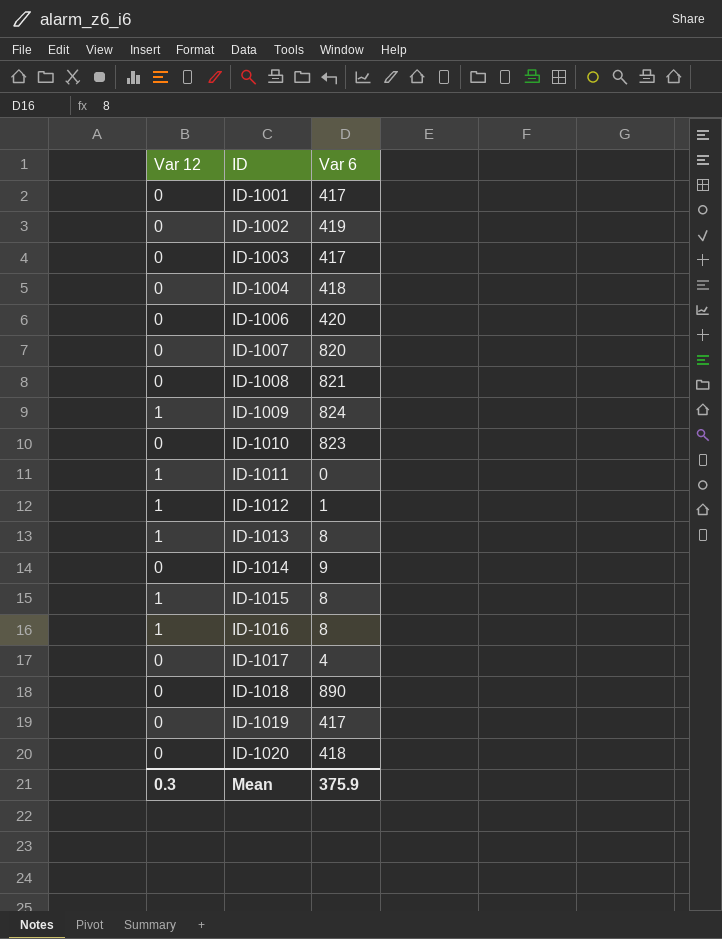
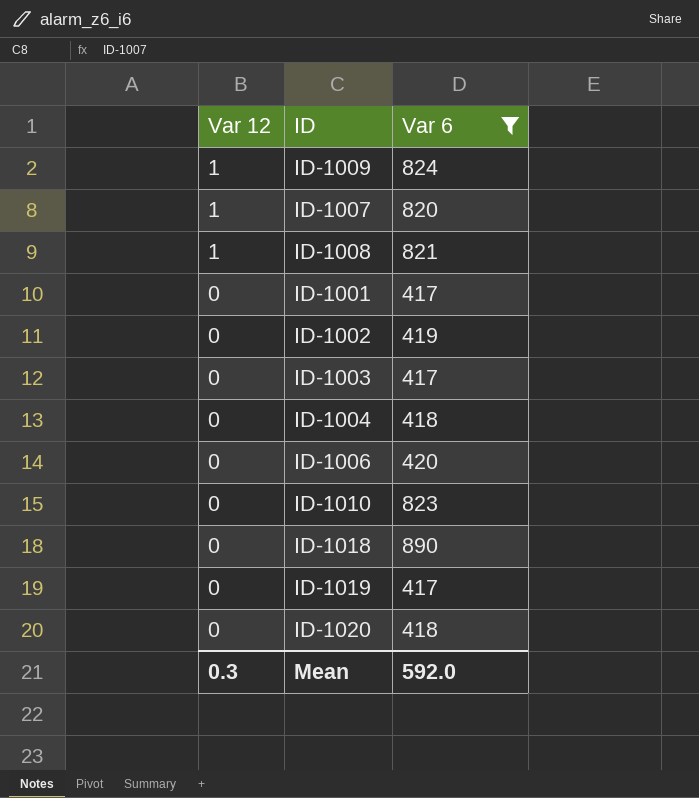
filter: none -> Var 6 >= 417
row order: ID ascending -> Var 12 descending
ID-1007 | Var 12: 0 -> 1
ID-1008 | Var 12: 0 -> 1
Mean | Var 6: 375.9 -> 592.0

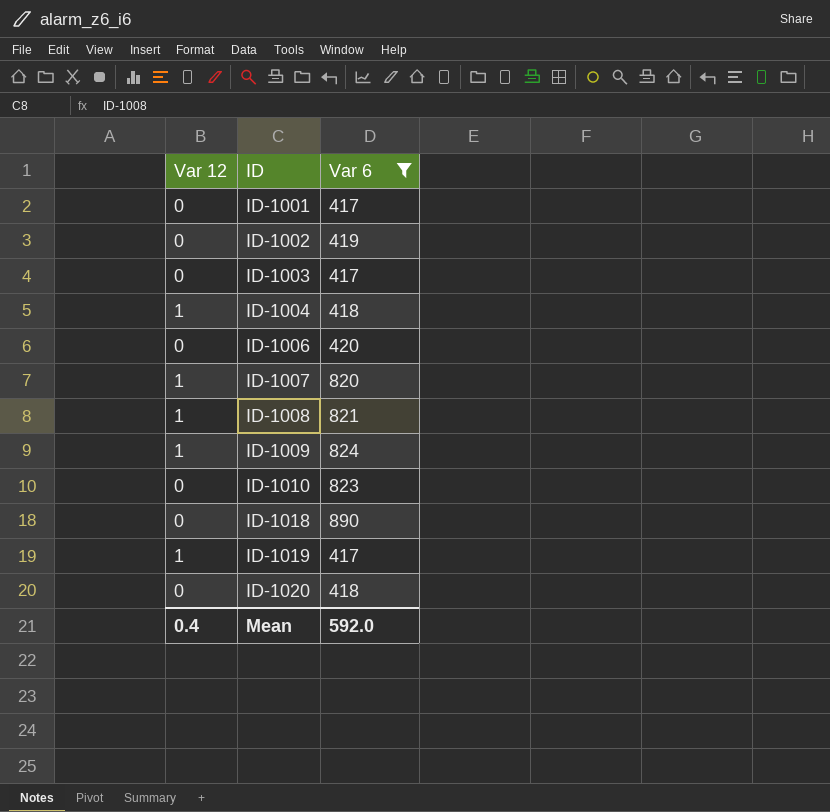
row order: Var 12 descending -> ID ascending
ID-1004 | Var 12: 0 -> 1
ID-1019 | Var 12: 0 -> 1
Mean | Var 12: 0.3 -> 0.4

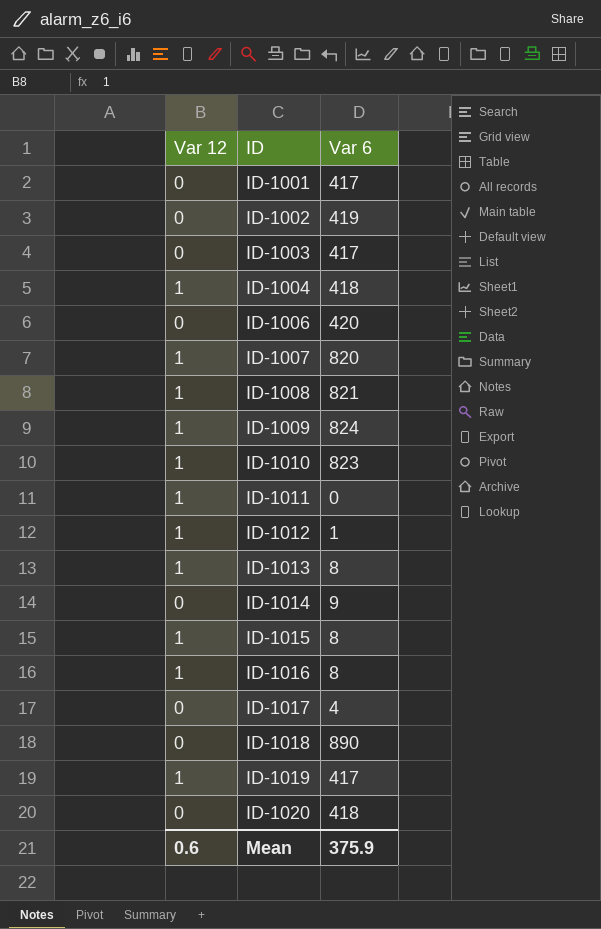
filter: Var 6 >= 417 -> none
ID-1010 | Var 12: 0 -> 1
Mean | Var 12: 0.4 -> 0.6
Mean | Var 6: 592.0 -> 375.9

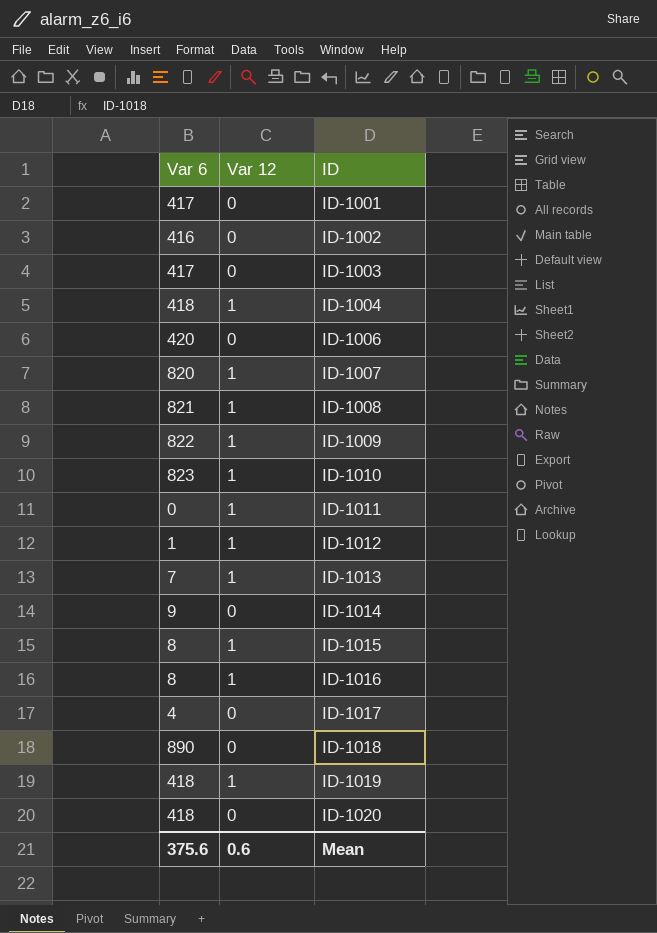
column Var 6 | position: 3 -> 1
ID-1002 | Var 6: 419 -> 416
ID-1009 | Var 6: 824 -> 822
ID-1013 | Var 6: 8 -> 7
ID-1019 | Var 6: 417 -> 418
Mean | Var 6: 375.9 -> 375.6

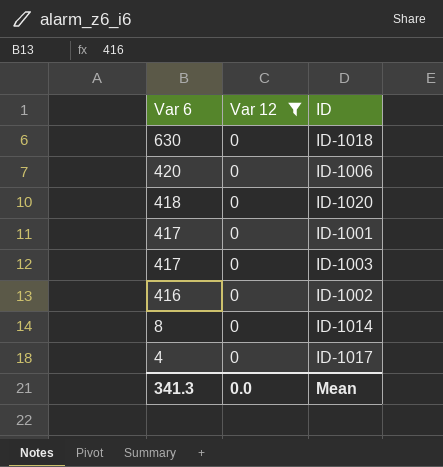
filter: none -> Var 12 = 0
row order: ID ascending -> Var 6 descending
ID-1018 | Var 6: 890 -> 630
ID-1014 | Var 6: 9 -> 8
Mean | Var 6: 375.6 -> 341.3
Mean | Var 12: 0.6 -> 0.0

